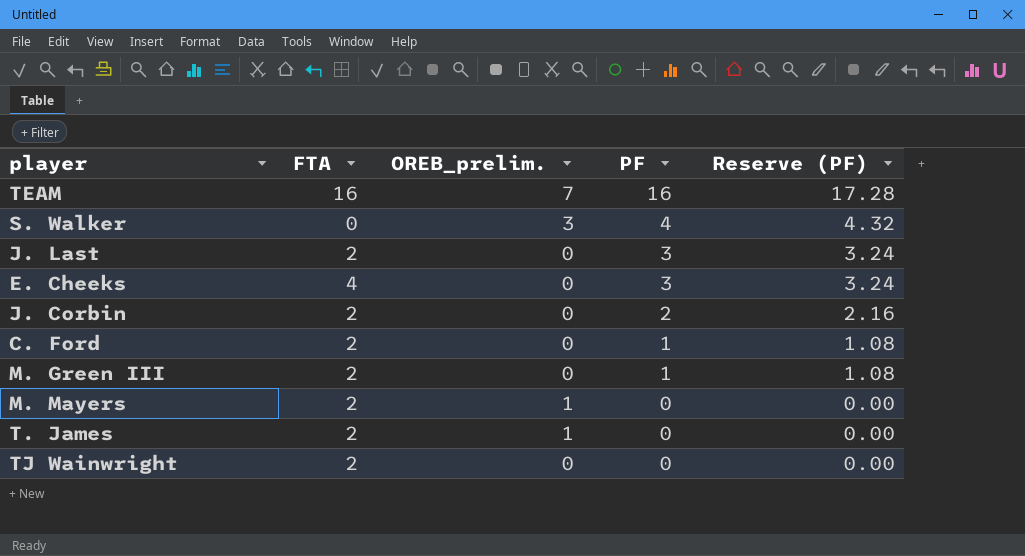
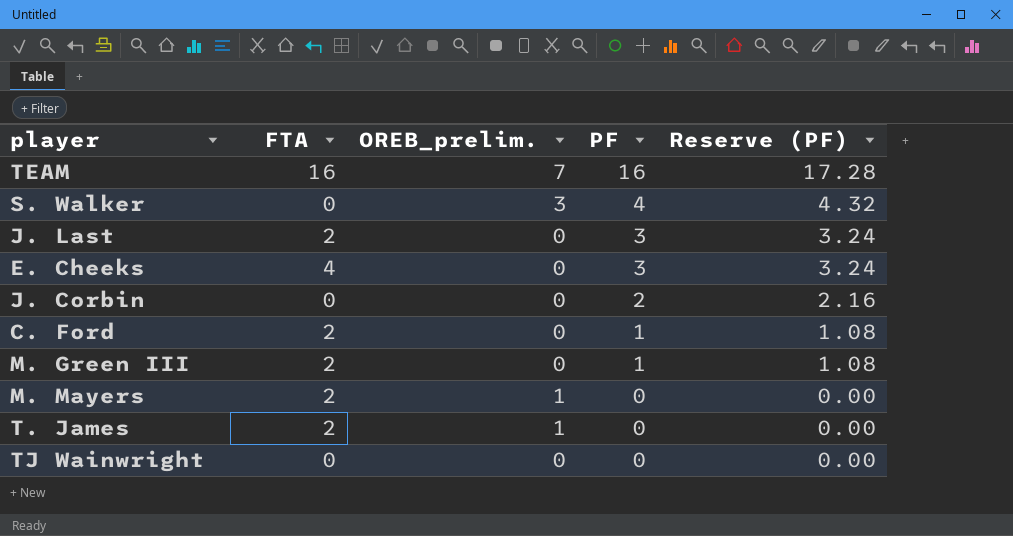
J. Corbin | FTA: 2 -> 0
TJ Wainwright | FTA: 2 -> 0

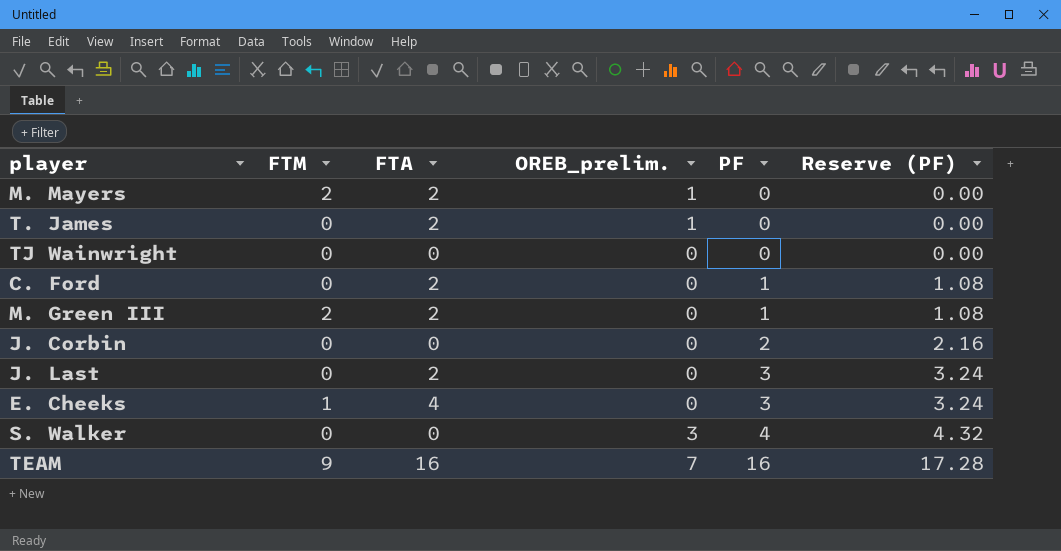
row order: PF descending -> PF ascending
column FTM | position: none -> 2

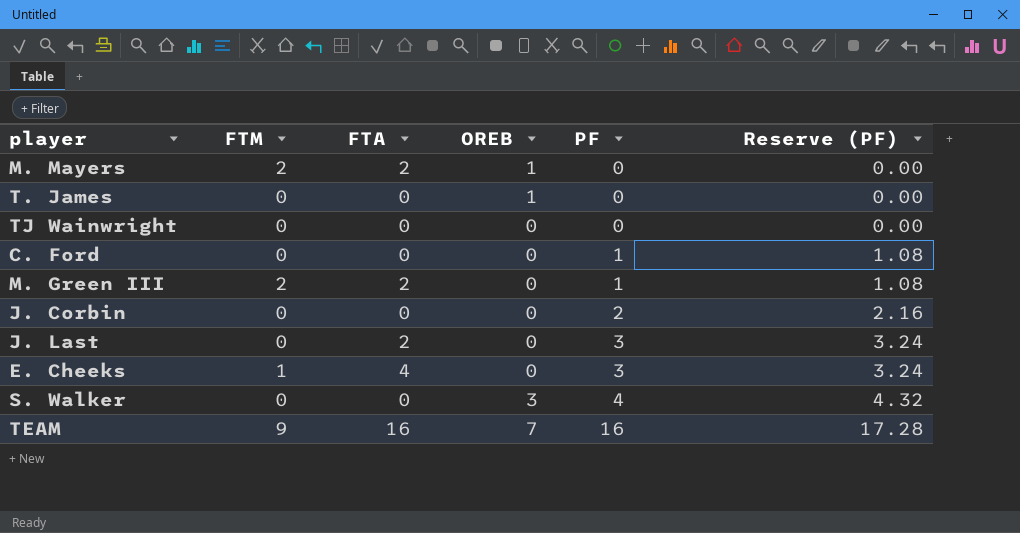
column name: OREB_prelim. -> OREB
T. James | FTA: 2 -> 0
C. Ford | FTA: 2 -> 0

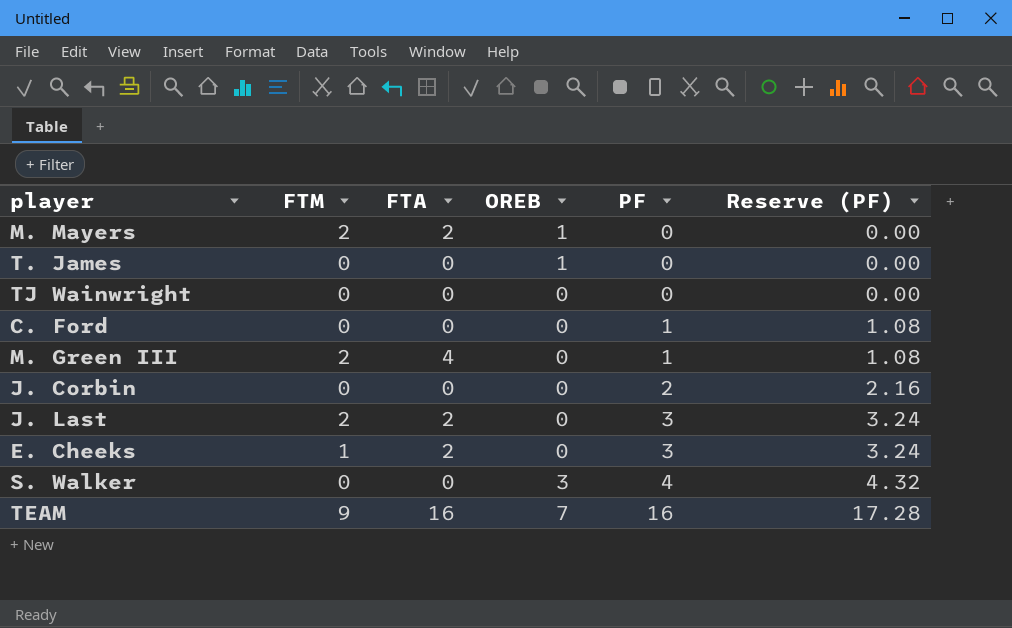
M. Green III | FTA: 2 -> 4
J. Last | FTM: 0 -> 2
E. Cheeks | FTA: 4 -> 2

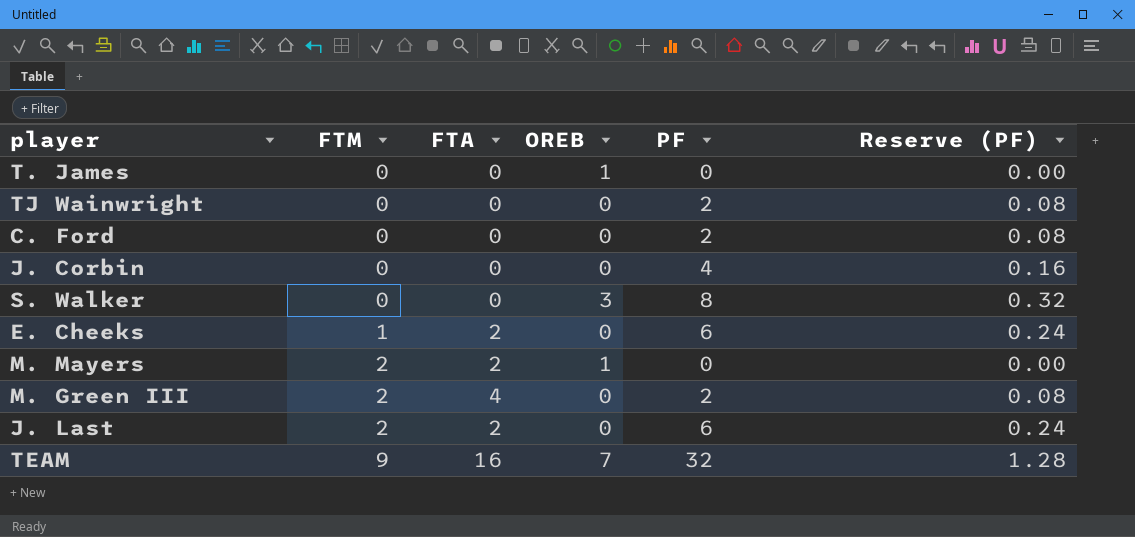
row order: PF ascending -> FTM ascending
column Reserve (PF) | formula: [PF] * 1.08 -> [PF] * 0.04
TJ Wainwright | PF: 0 -> 2
C. Ford | PF: 1 -> 2
J. Corbin | PF: 2 -> 4
S. Walker | PF: 4 -> 8
E. Cheeks | PF: 3 -> 6
M. Green III | PF: 1 -> 2
J. Last | PF: 3 -> 6
TEAM | PF: 16 -> 32

